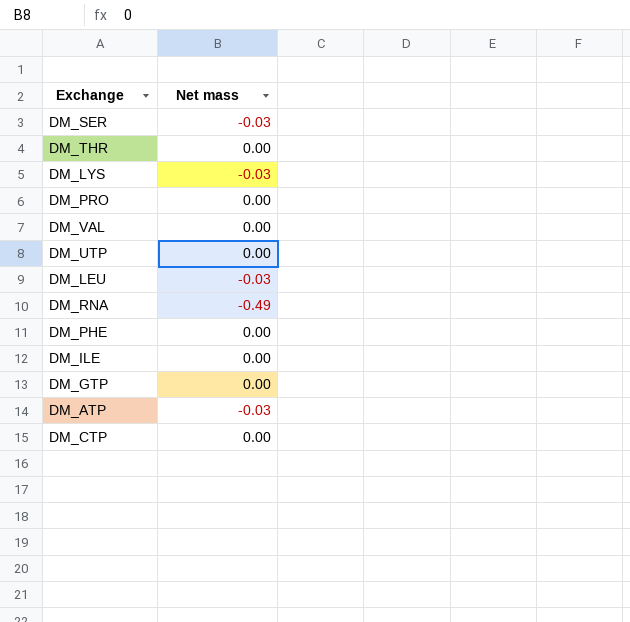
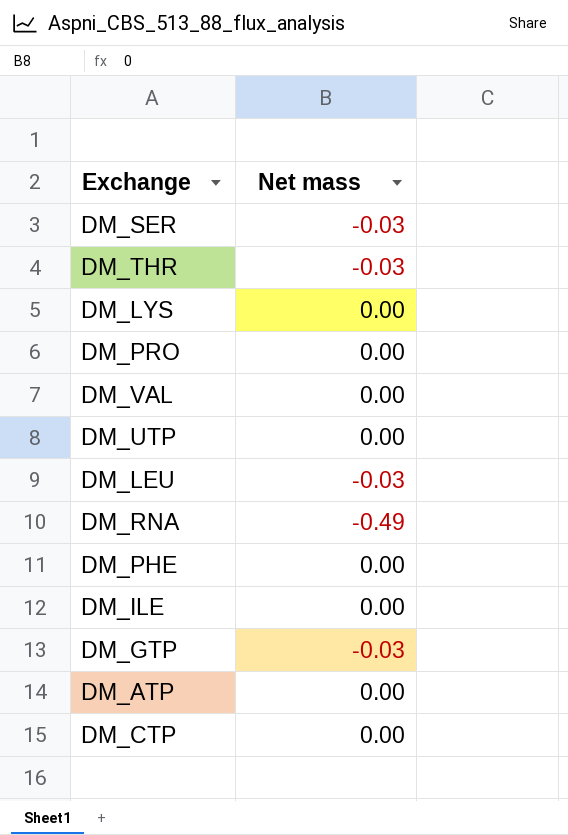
DM_THR | Net mass: 0.00 -> -0.03
DM_LYS | Net mass: -0.03 -> 0.00
DM_GTP | Net mass: 0.00 -> -0.03
DM_ATP | Net mass: -0.03 -> 0.00

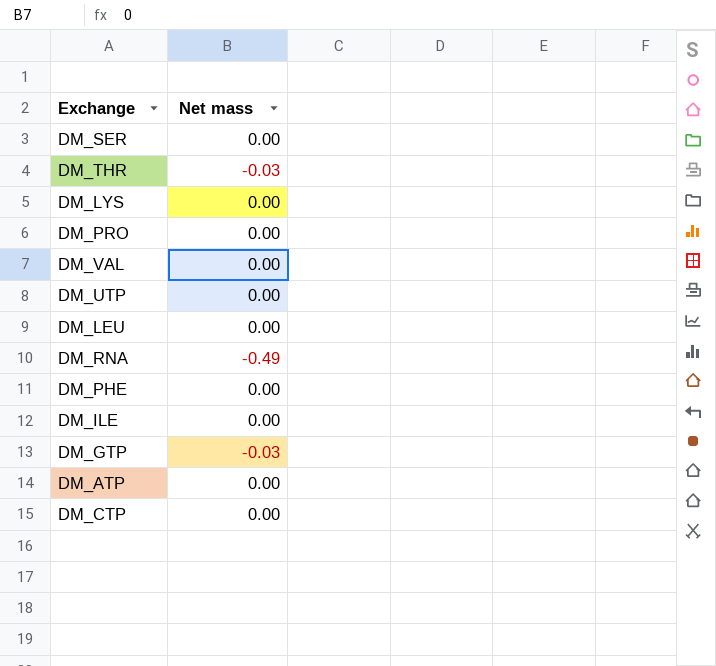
DM_SER | Net mass: -0.03 -> 0.00
DM_LEU | Net mass: -0.03 -> 0.00

